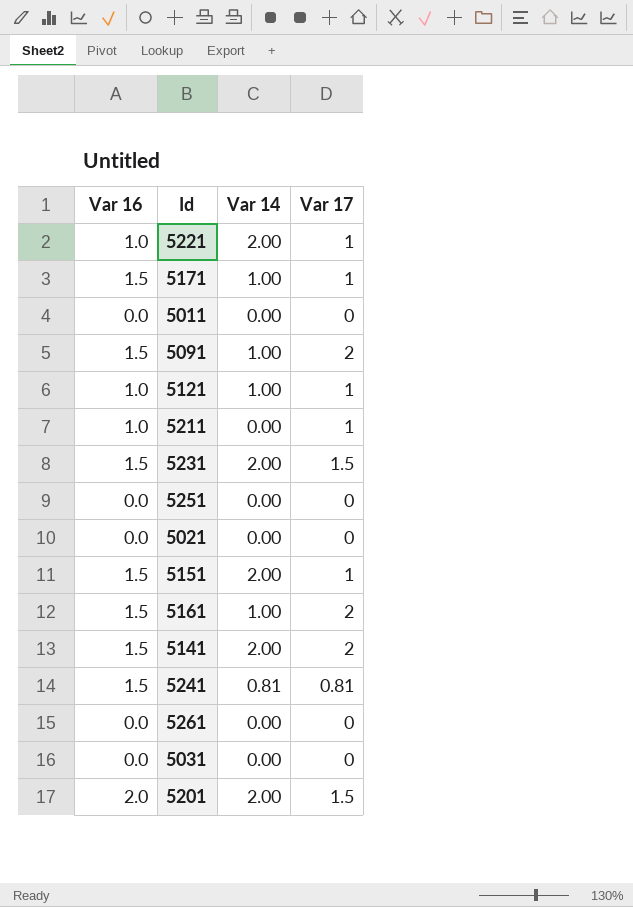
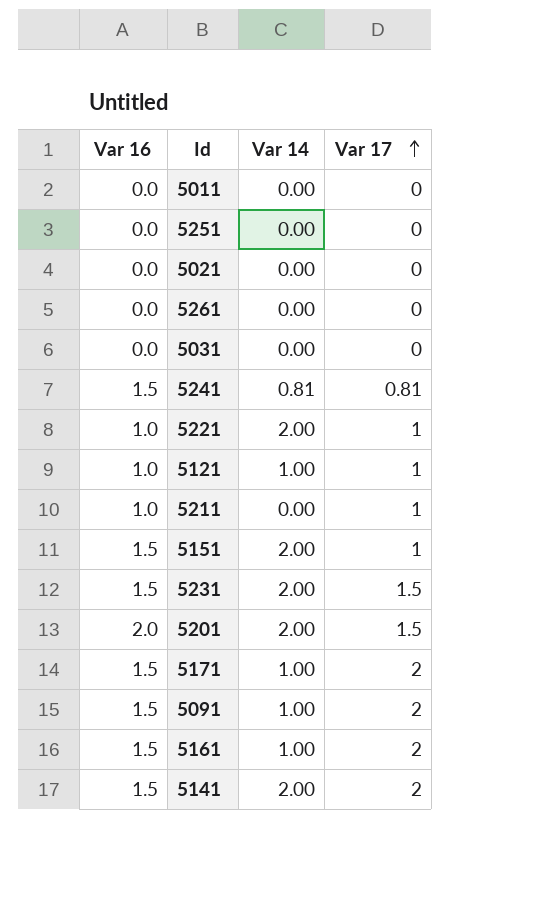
row order: none -> Var 17 ascending
5171 | Var 17: 1 -> 2

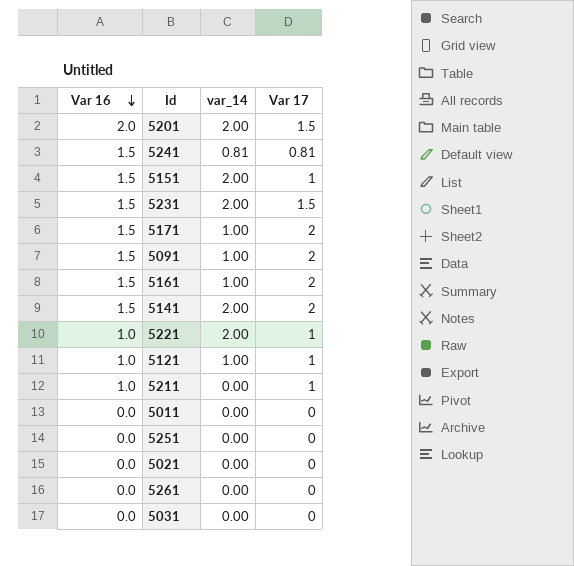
row order: Var 17 ascending -> Var 16 descending
column name: Var 14 -> var_14

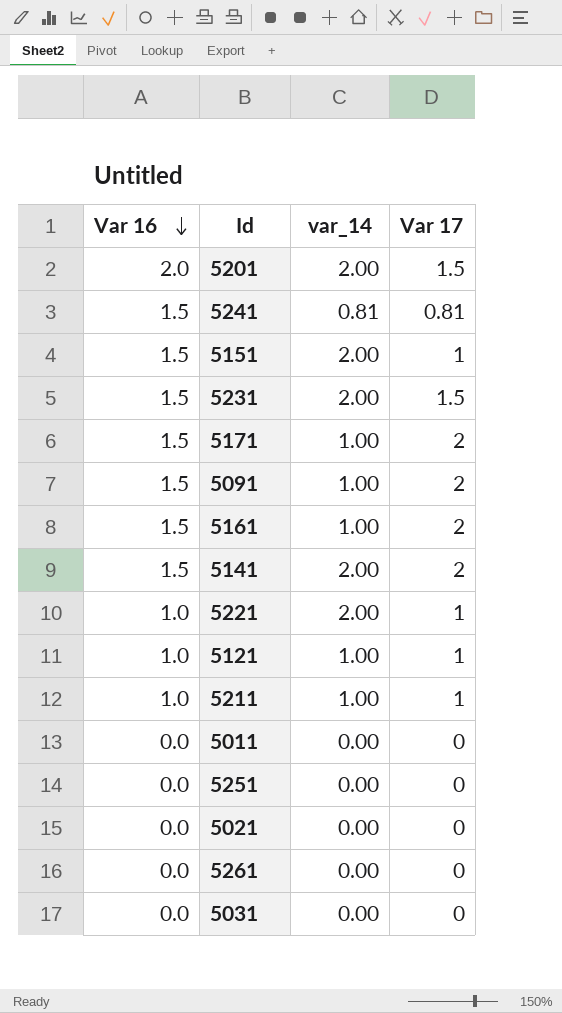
5211 | var_14: 0.00 -> 1.00

